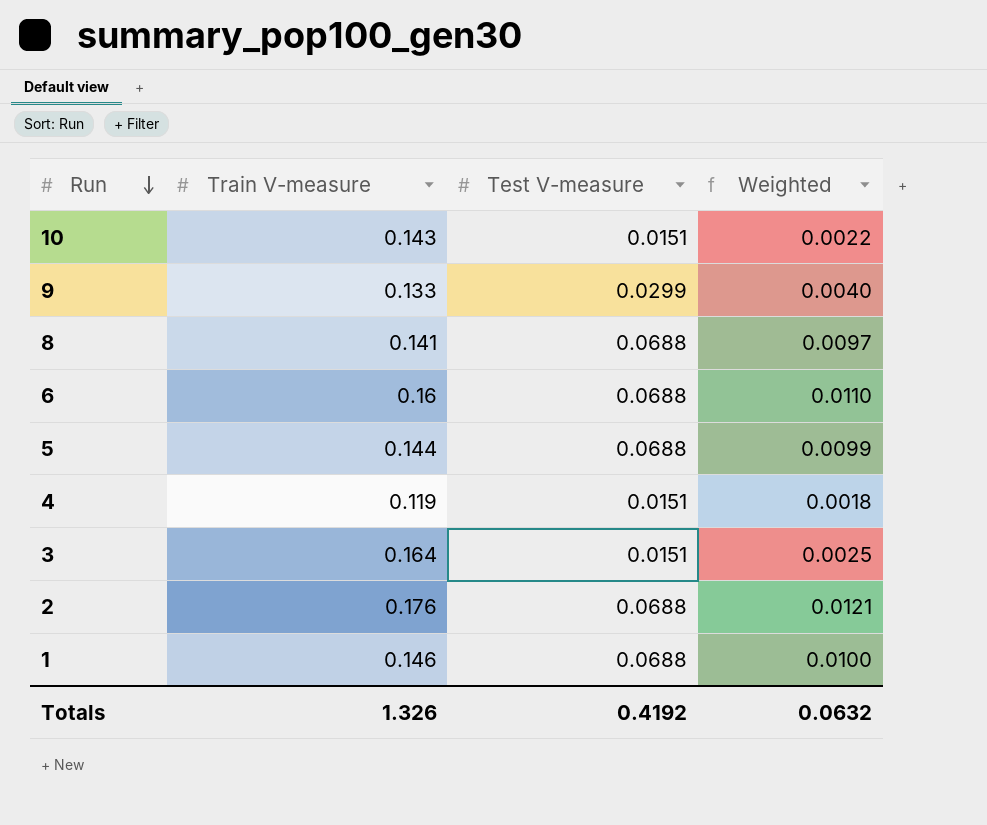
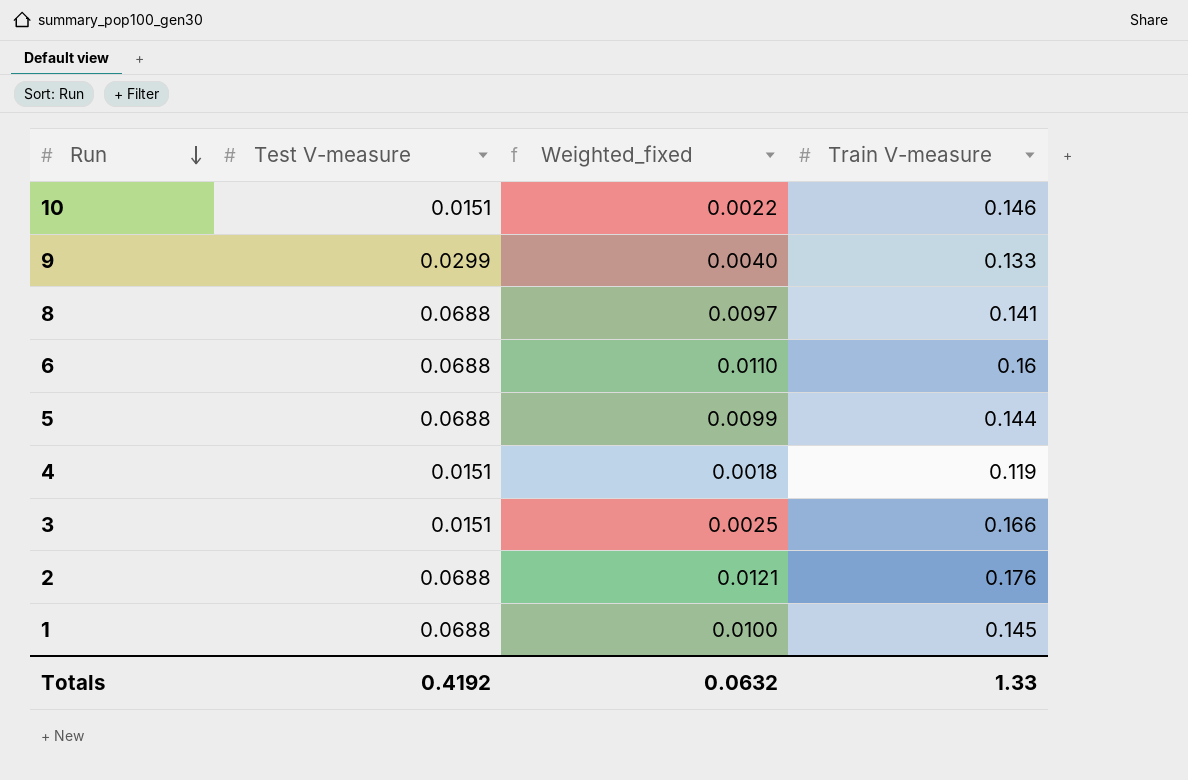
column name: Weighted -> Weighted_fixed
column Train V-measure | position: 2 -> 4
10 | Train V-measure: 0.143 -> 0.146
3 | Train V-measure: 0.164 -> 0.166
1 | Train V-measure: 0.146 -> 0.145
Totals | Train V-measure: 1.326 -> 1.33

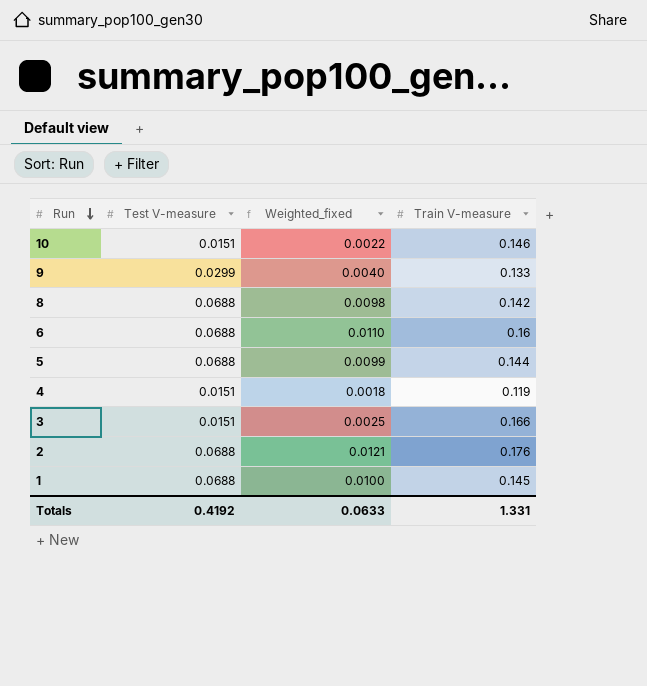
8 | Weighted_fixed: 0.0097 -> 0.0098
8 | Train V-measure: 0.141 -> 0.142
Totals | Weighted_fixed: 0.0632 -> 0.0633
Totals | Train V-measure: 1.33 -> 1.331

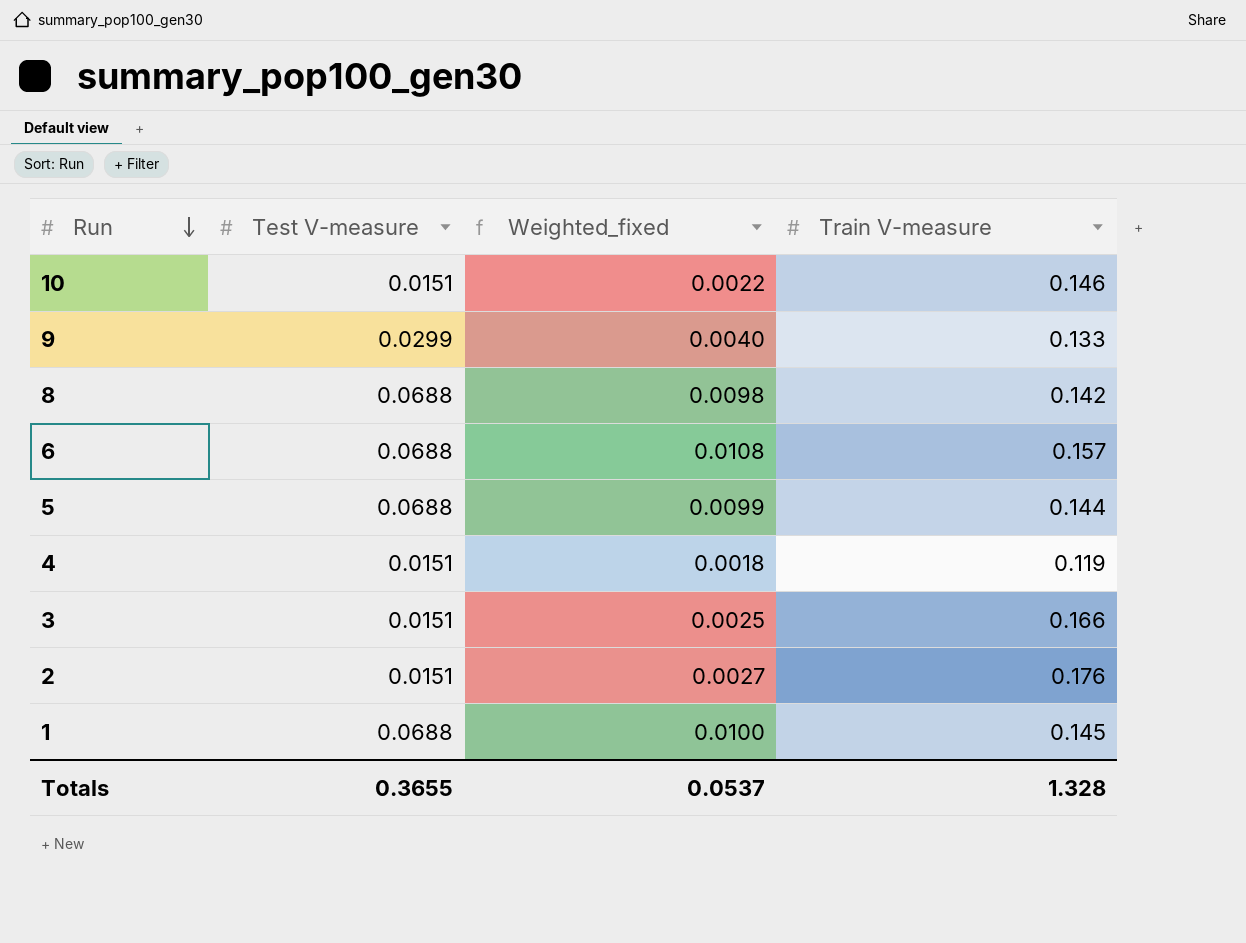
6 | Weighted_fixed: 0.0110 -> 0.0108
6 | Train V-measure: 0.16 -> 0.157
2 | Test V-measure: 0.0688 -> 0.0151
2 | Weighted_fixed: 0.0121 -> 0.0027
Totals | Test V-measure: 0.4192 -> 0.3655
Totals | Weighted_fixed: 0.0633 -> 0.0537
Totals | Train V-measure: 1.331 -> 1.328

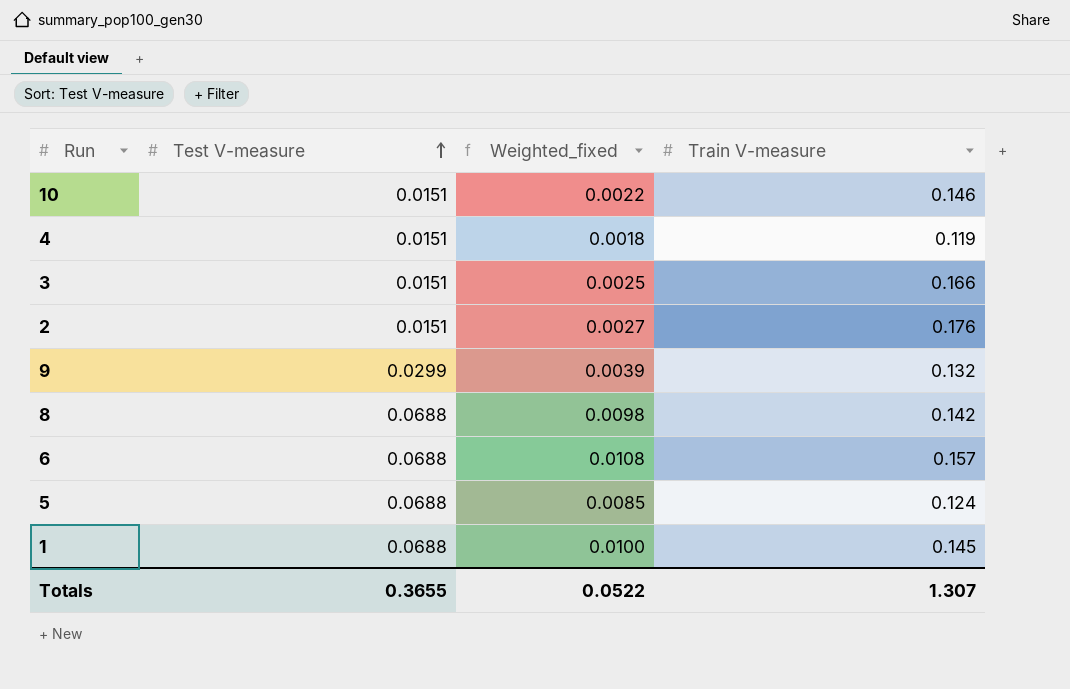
row order: Run descending -> Test V-measure ascending
9 | Weighted_fixed: 0.0040 -> 0.0039
9 | Train V-measure: 0.133 -> 0.132
5 | Weighted_fixed: 0.0099 -> 0.0085
5 | Train V-measure: 0.144 -> 0.124
Totals | Weighted_fixed: 0.0537 -> 0.0522
Totals | Train V-measure: 1.328 -> 1.307

